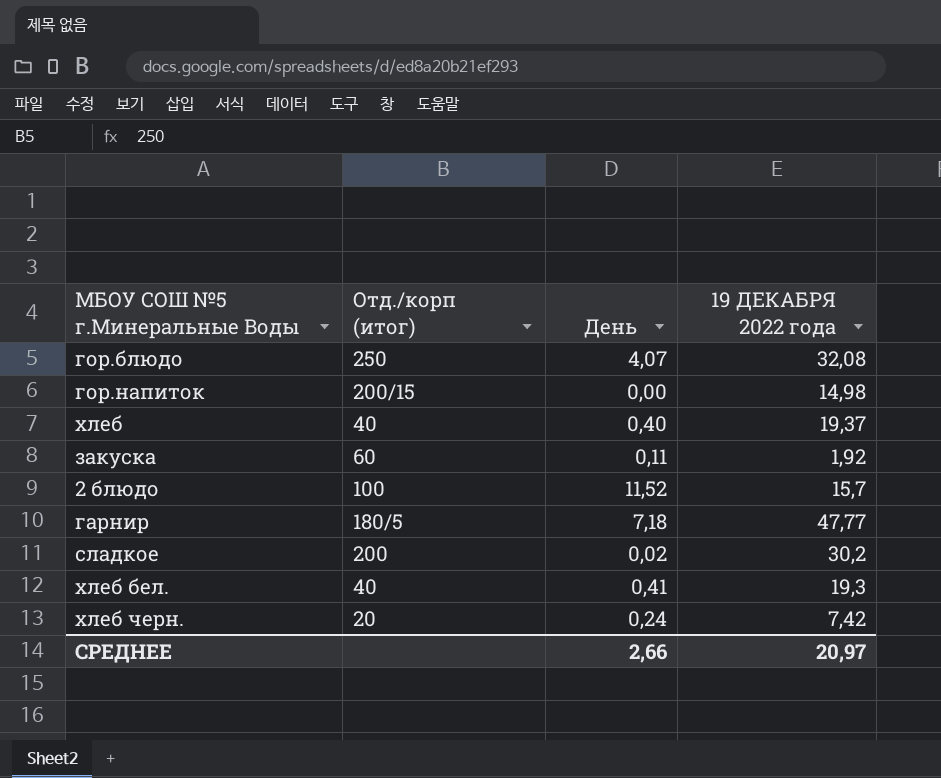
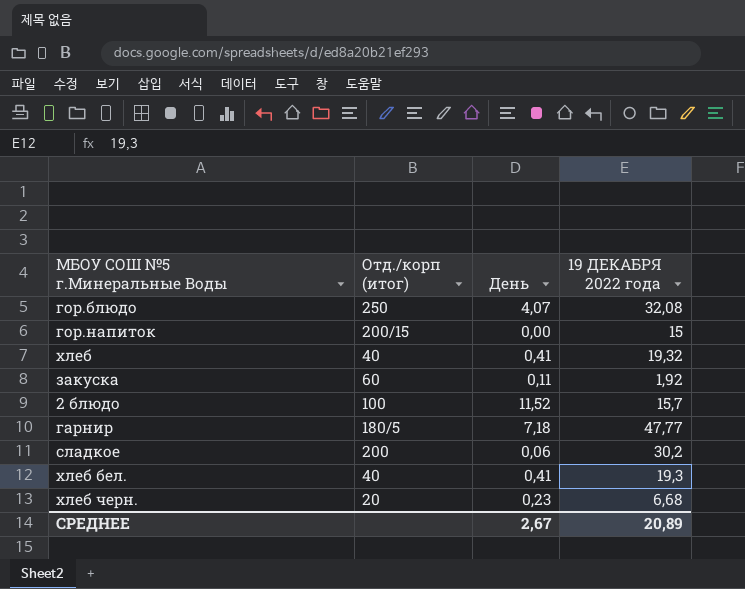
гор.напиток | 19 ДЕКАБРЯ 2022 года: 14,98 -> 15
хлеб | День: 0,40 -> 0,41
хлеб | 19 ДЕКАБРЯ 2022 года: 19,37 -> 19,32
сладкое | День: 0,02 -> 0,06
хлеб черн. | День: 0,24 -> 0,23
хлеб черн. | 19 ДЕКАБРЯ 2022 года: 7,42 -> 6,68
СРЕДНЕЕ | День: 2,66 -> 2,67
СРЕДНЕЕ | 19 ДЕКАБРЯ 2022 года: 20,97 -> 20,89

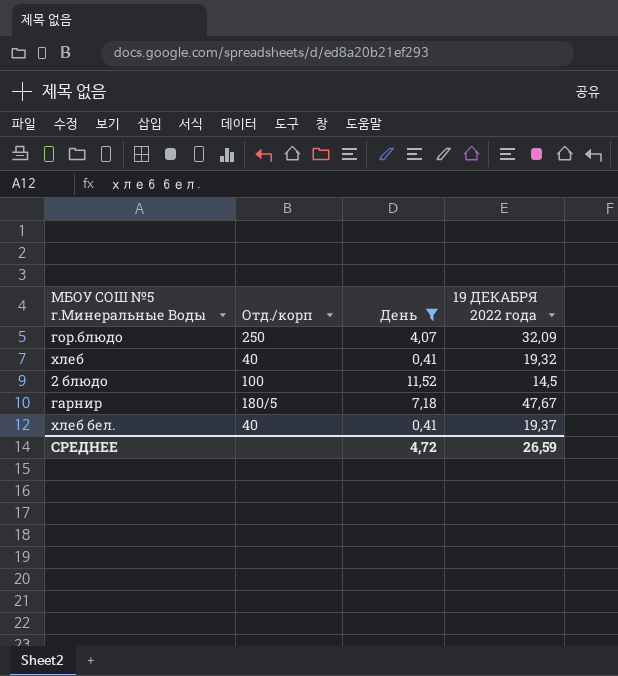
filter: none -> День >= 0,41
column name: Отд./корп (итог) -> Отд./корп
гор.блюдо | 19 ДЕКАБРЯ 2022 года: 32,08 -> 32,09
2 блюдо | 19 ДЕКАБРЯ 2022 года: 15,7 -> 14,5
гарнир | 19 ДЕКАБРЯ 2022 года: 47,77 -> 47,67
хлеб бел. | 19 ДЕКАБРЯ 2022 года: 19,3 -> 19,37
СРЕДНЕЕ | День: 2,67 -> 4,72
СРЕДНЕЕ | 19 ДЕКАБРЯ 2022 года: 20,89 -> 26,59

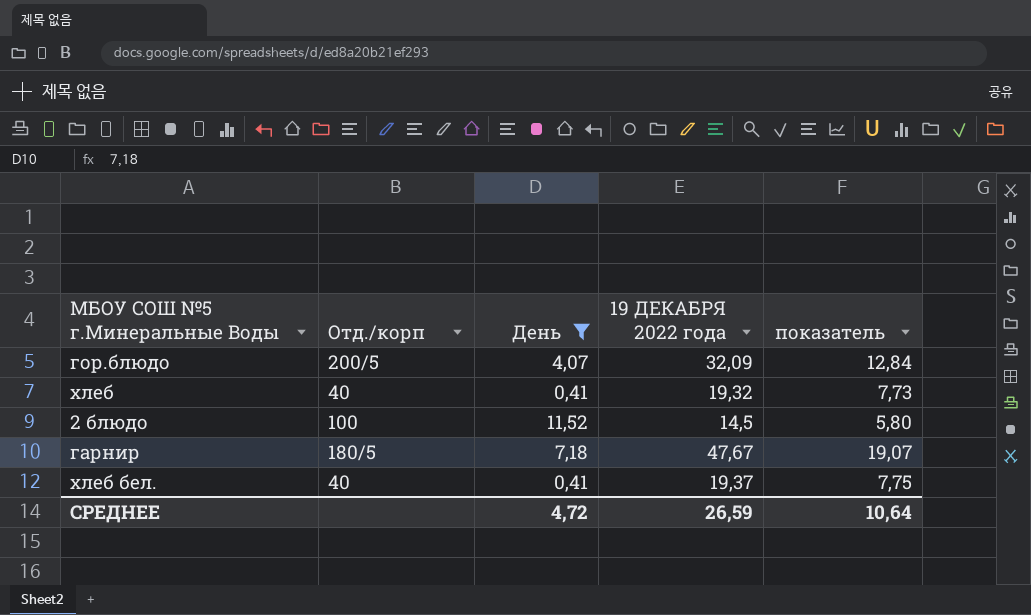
column показатель | formula: none -> [19 ДЕКАБРЯ 2022 года] * 0,4
гор.блюдо | Отд./корп: 250 -> 200/5

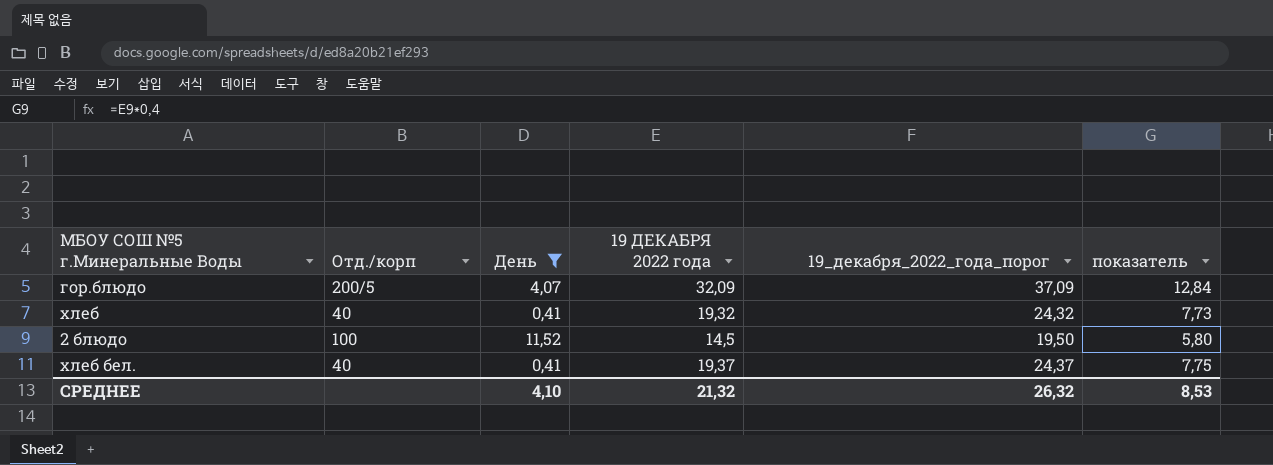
column 19_декабря_2022_года_порог | formula: none -> [19 ДЕКАБРЯ 2022 года] + 5
row гарнир: 180/5 | 7,18 | 47,67 | 19,07 -> none
СРЕДНЕЕ | День: 4,72 -> 4,10
СРЕДНЕЕ | 19 ДЕКАБРЯ 2022 года: 26,59 -> 21,32
СРЕДНЕЕ | показатель: 10,64 -> 8,53

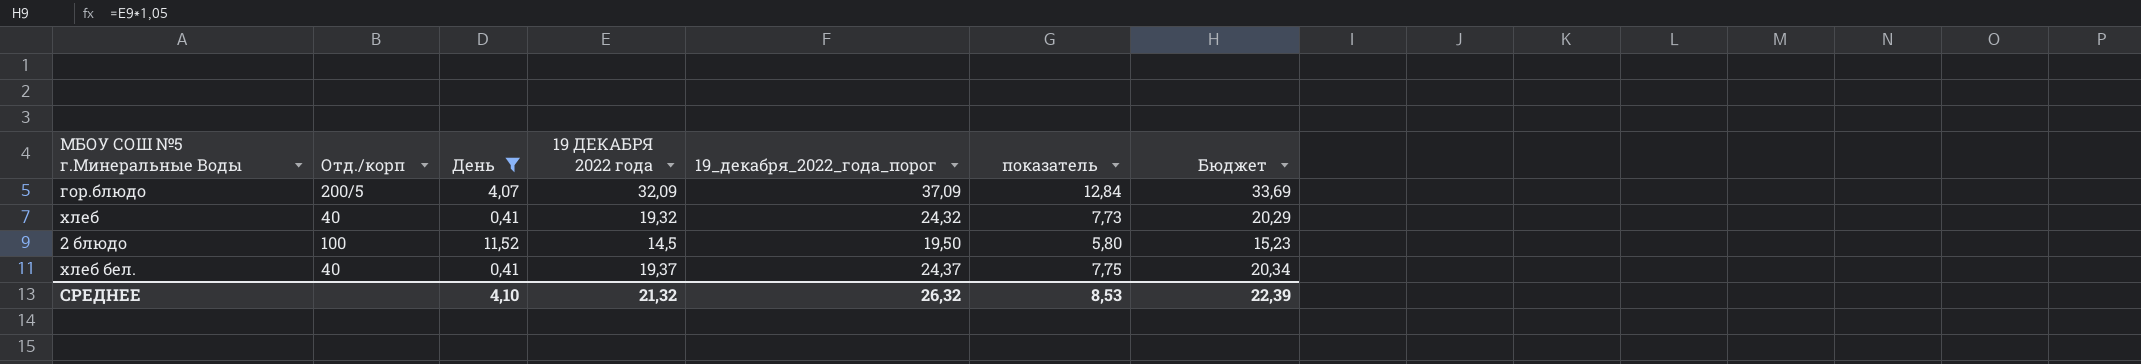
column Бюджет | formula: none -> [19 ДЕКАБРЯ 2022 года] * 1,05

